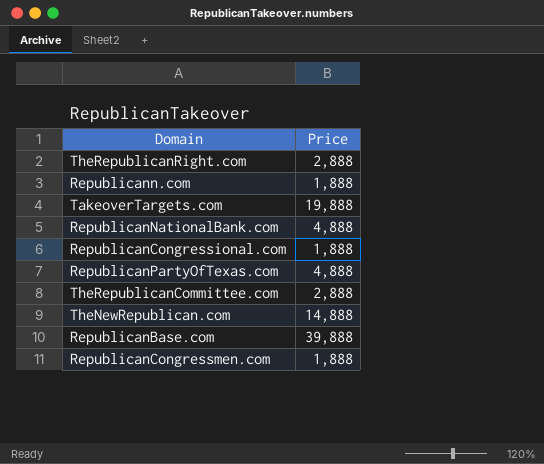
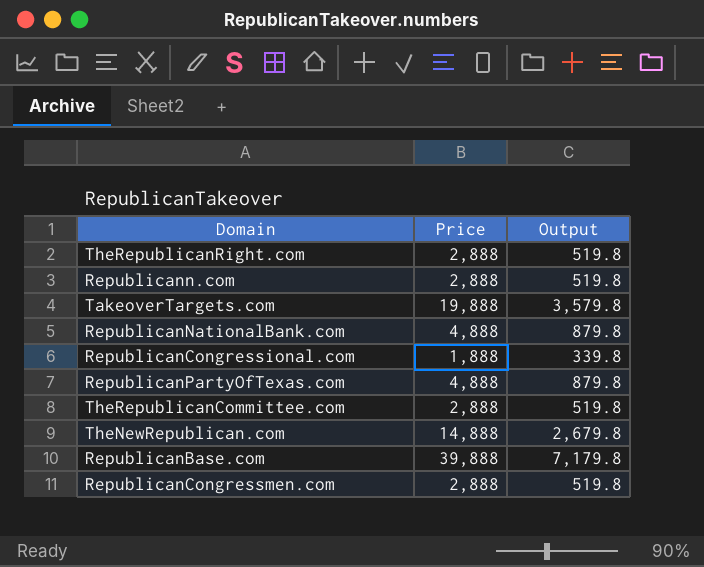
column Output | formula: none -> [Price] * 0.18
Republicann.com | Price: 1,888 -> 2,888
RepublicanCongressmen.com | Price: 1,888 -> 2,888

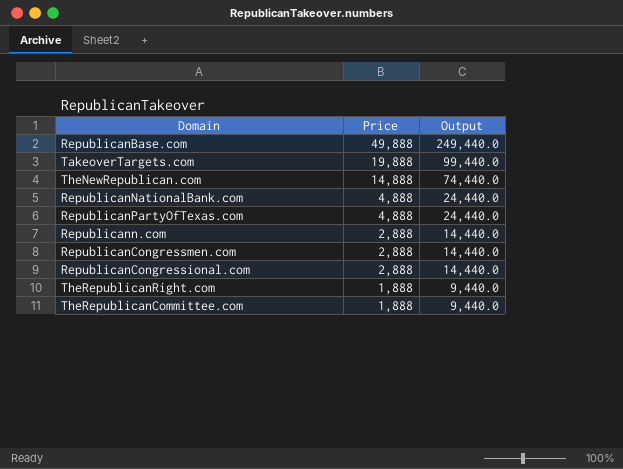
row order: none -> Price descending
column Output | formula: [Price] * 0.18 -> [Price] * 5
RepublicanBase.com | Price: 39,888 -> 49,888
RepublicanCongressional.com | Price: 1,888 -> 2,888
TheRepublicanRight.com | Price: 2,888 -> 1,888
TheRepublicanCommittee.com | Price: 2,888 -> 1,888

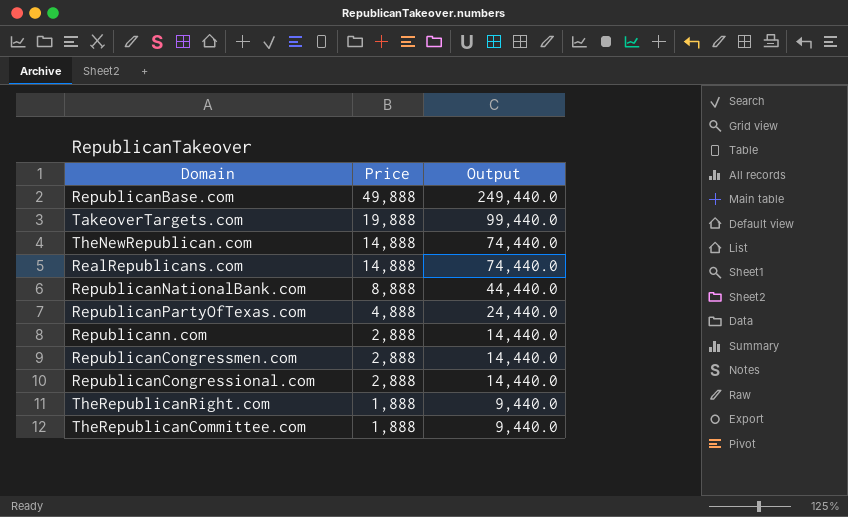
row RealRepublicans.com: none -> 14,888 | 74,440.0
RepublicanNationalBank.com | Price: 4,888 -> 8,888
RepublicanNationalBank.com | Output: 24,440.0 -> 44,440.0

